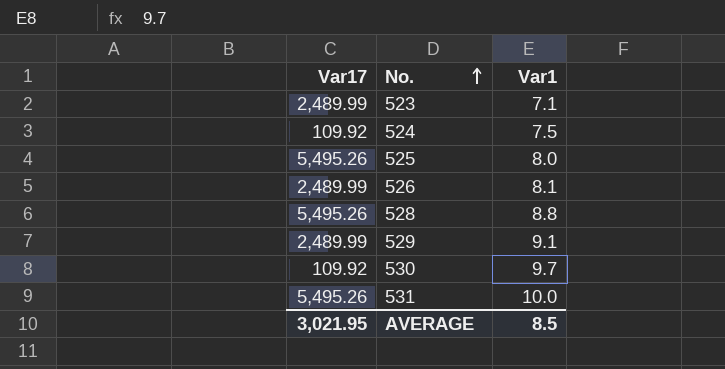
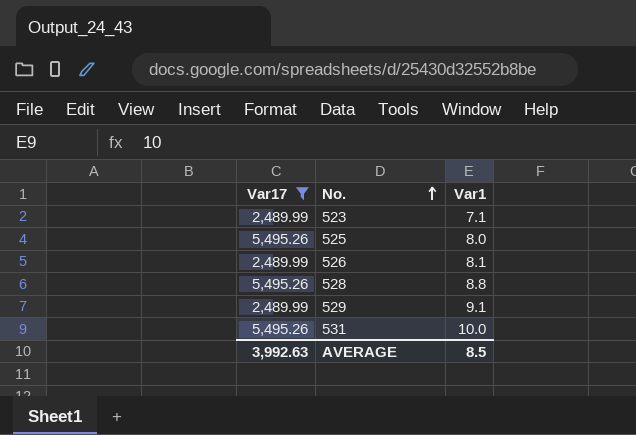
filter: none -> Var17 != 109.92
AVERAGE | Var17: 3,021.95 -> 3,992.63

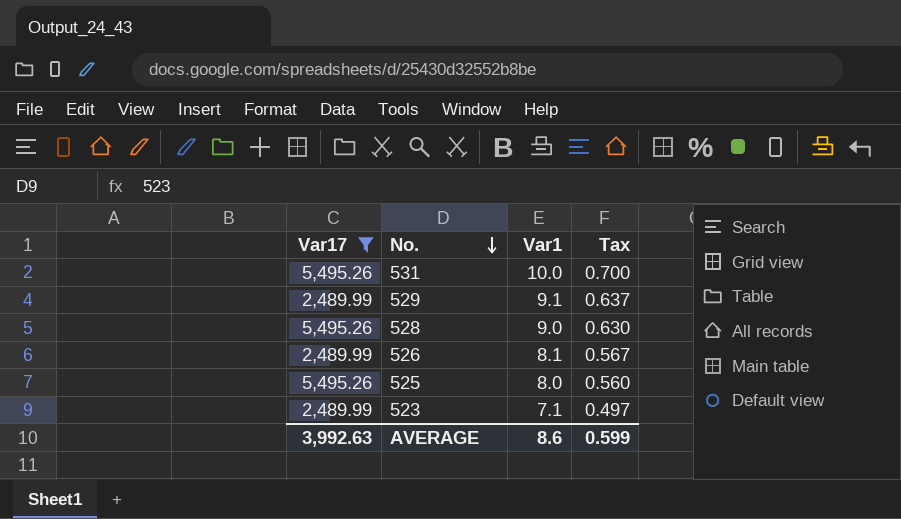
row order: No. ascending -> No. descending
column Tax | formula: none -> [Var1] * 0.07
528 | Var1: 8.8 -> 9.0
AVERAGE | Var1: 8.5 -> 8.6

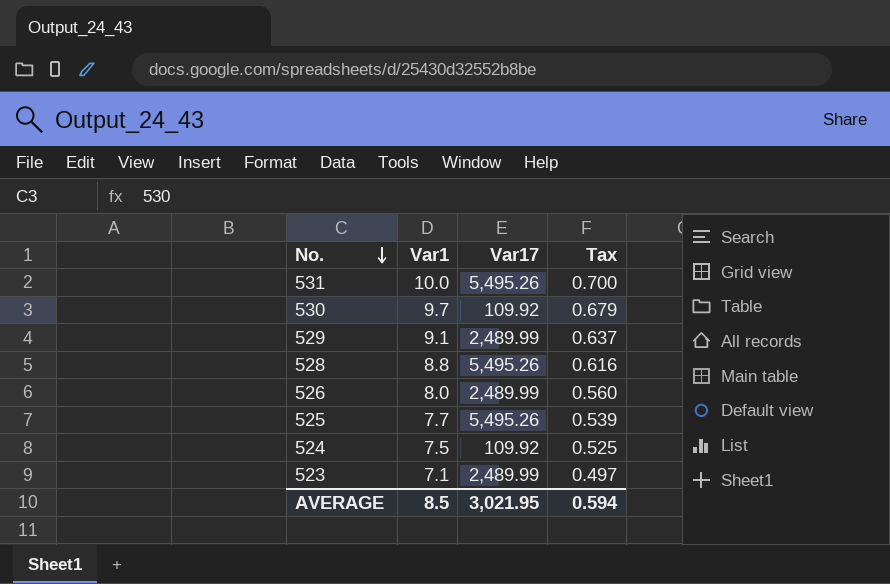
filter: Var17 != 109.92 -> none
column Var17 | position: 1 -> 3
528 | Var1: 9.0 -> 8.8
528 | Tax: 0.630 -> 0.616
526 | Var1: 8.1 -> 8.0
526 | Tax: 0.567 -> 0.560
525 | Var1: 8.0 -> 7.7
525 | Tax: 0.560 -> 0.539
AVERAGE | Var1: 8.6 -> 8.5
AVERAGE | Var17: 3,992.63 -> 3,021.95
AVERAGE | Tax: 0.599 -> 0.594

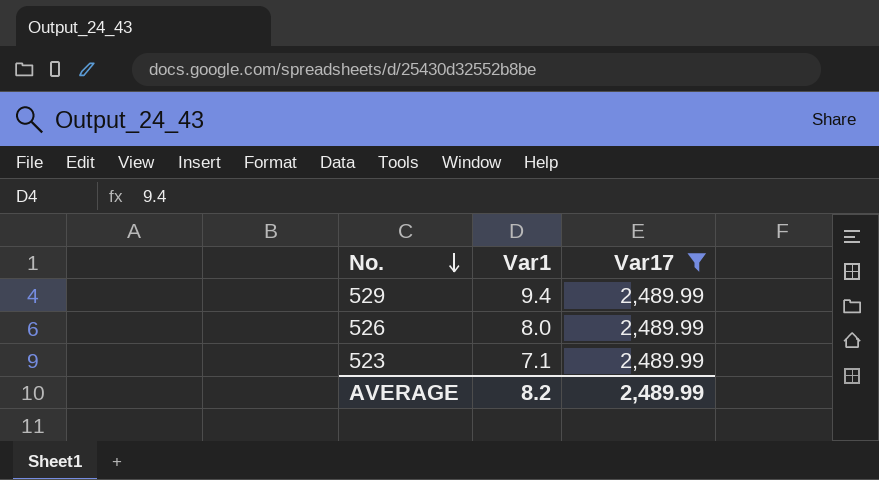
filter: none -> Var17 = 2,489.99
column Tax | formula: [Var1] * 0.07 -> none
529 | Var1: 9.1 -> 9.4
AVERAGE | Var1: 8.5 -> 8.2
AVERAGE | Var17: 3,021.95 -> 2,489.99

